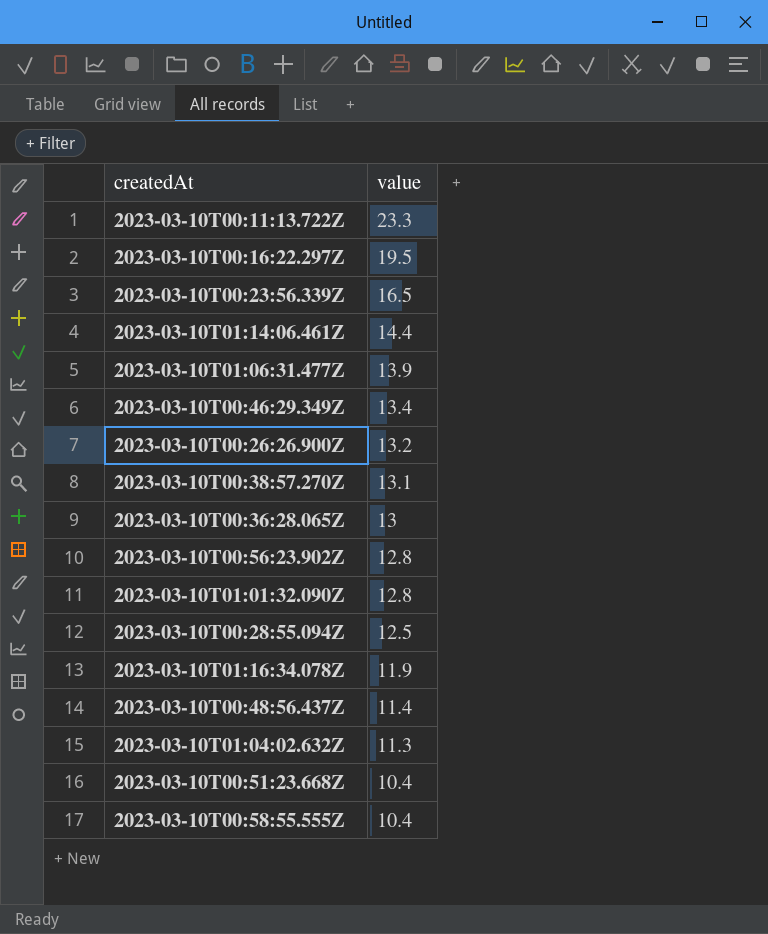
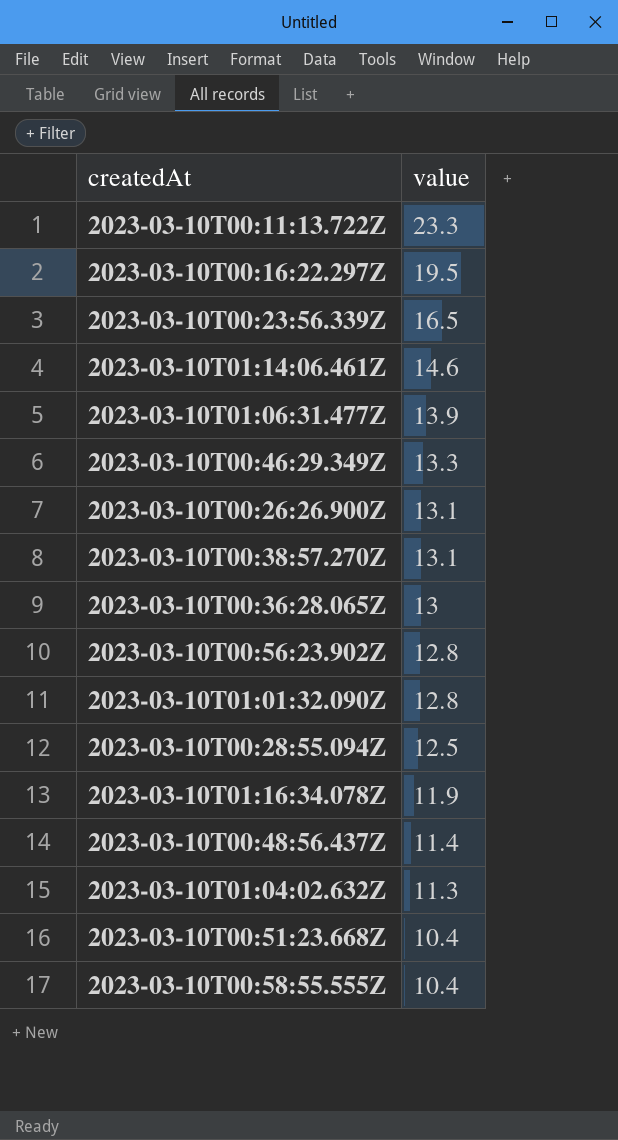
2023-03-10T01:14:06.461Z | value: 14.4 -> 14.6
2023-03-10T00:46:29.349Z | value: 13.4 -> 13.3
2023-03-10T00:26:26.900Z | value: 13.2 -> 13.1

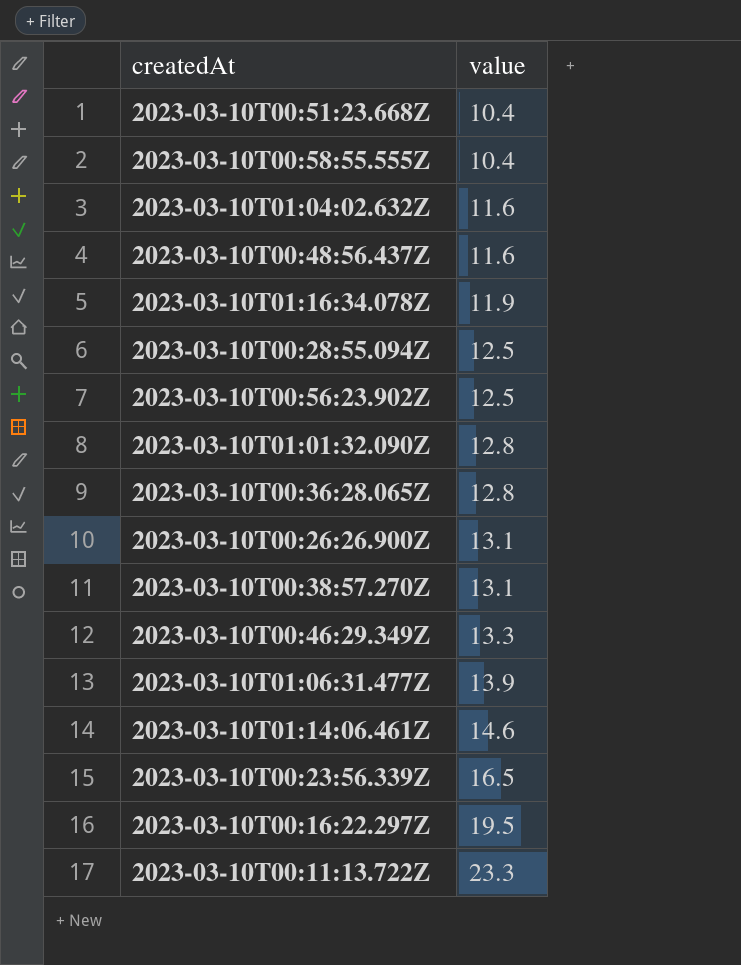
row order: value descending -> value ascending
2023-03-10T01:04:02.632Z | value: 11.3 -> 11.6
2023-03-10T00:48:56.437Z | value: 11.4 -> 11.6
2023-03-10T00:56:23.902Z | value: 12.8 -> 12.5
2023-03-10T00:36:28.065Z | value: 13 -> 12.8

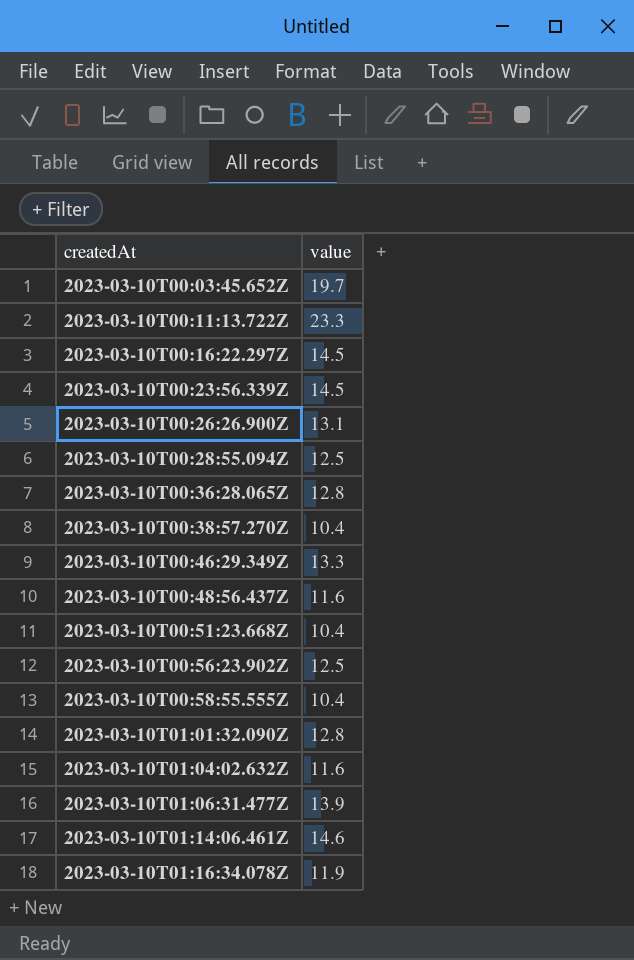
row order: value ascending -> createdAt ascending
row 2023-03-10T00:03:45.652Z: none -> 19.7
2023-03-10T00:16:22.297Z | value: 19.5 -> 14.5
2023-03-10T00:23:56.339Z | value: 16.5 -> 14.5
2023-03-10T00:38:57.270Z | value: 13.1 -> 10.4

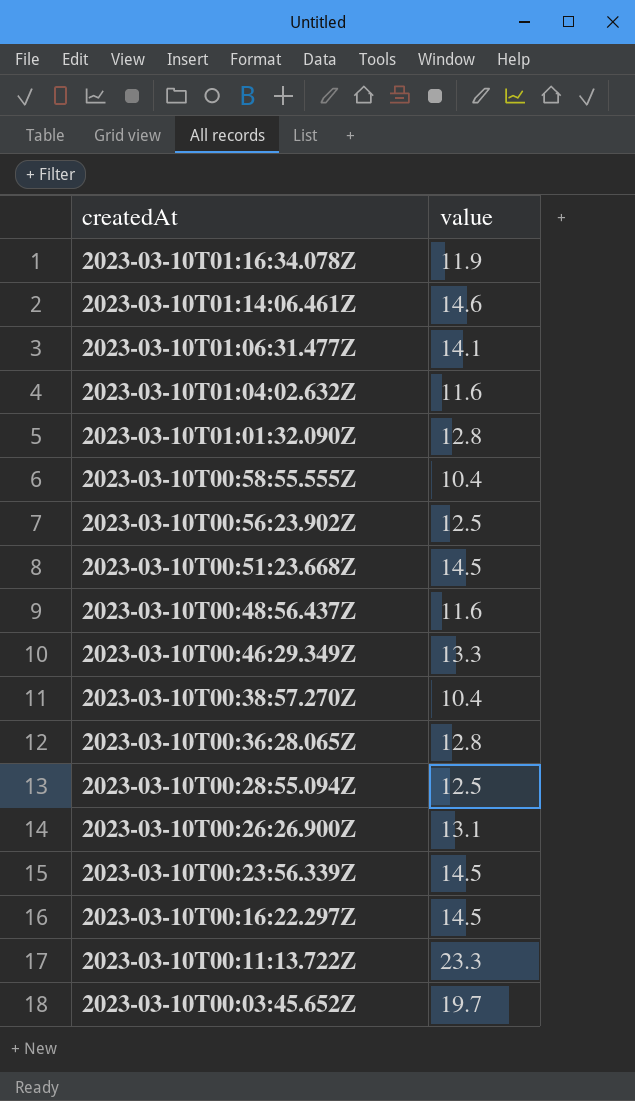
row order: createdAt ascending -> createdAt descending
2023-03-10T01:06:31.477Z | value: 13.9 -> 14.1
2023-03-10T00:51:23.668Z | value: 10.4 -> 14.5

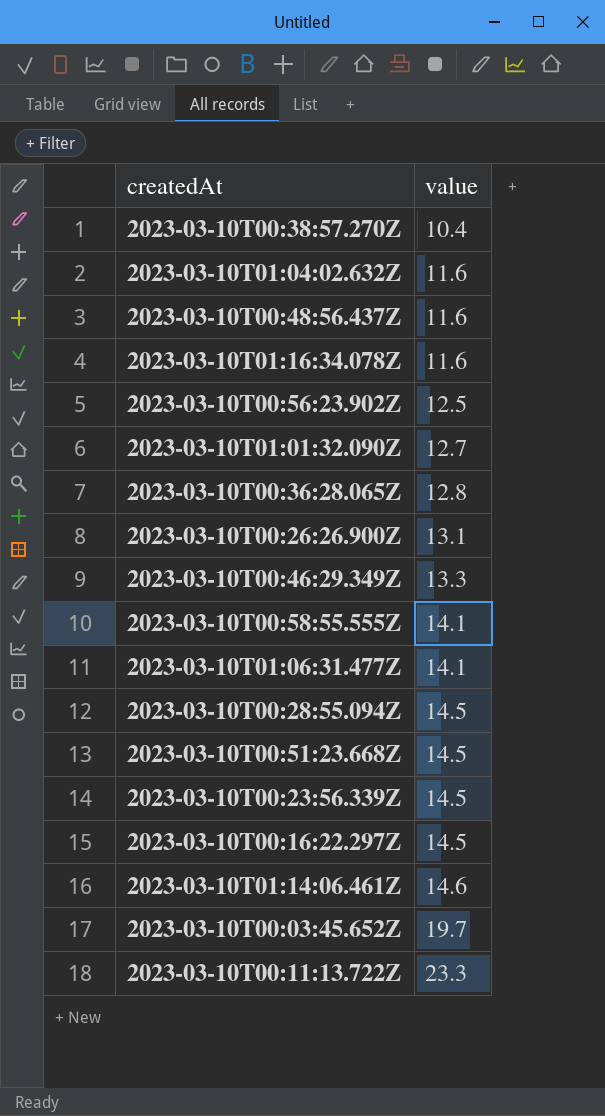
row order: createdAt descending -> value ascending
2023-03-10T01:16:34.078Z | value: 11.9 -> 11.6
2023-03-10T01:01:32.090Z | value: 12.8 -> 12.7
2023-03-10T00:58:55.555Z | value: 10.4 -> 14.1
2023-03-10T00:28:55.094Z | value: 12.5 -> 14.5

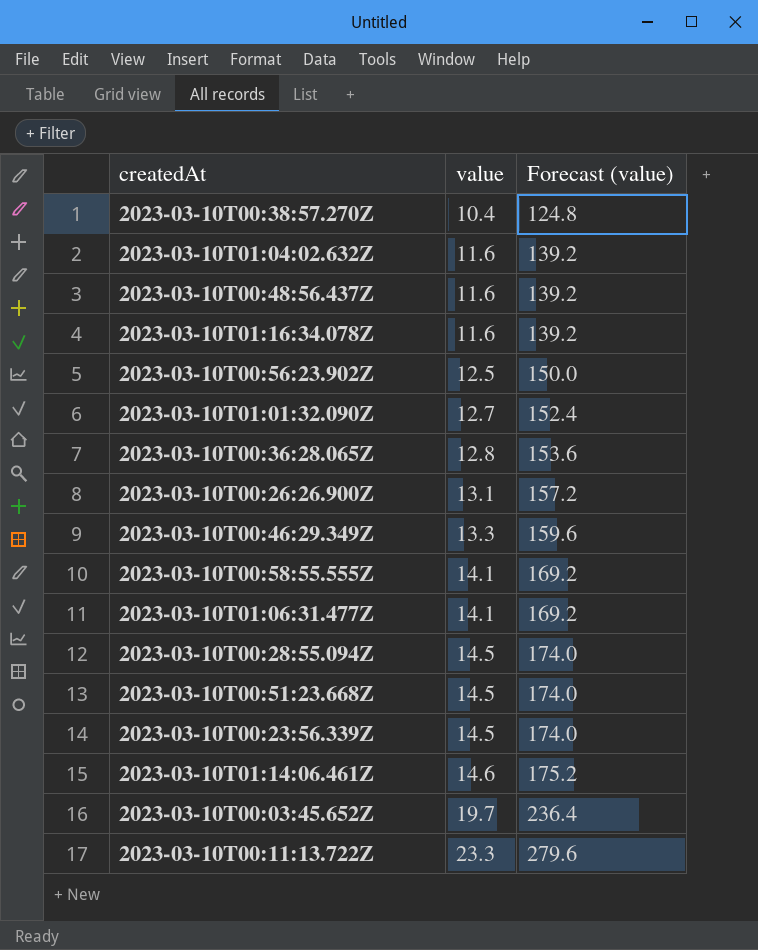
column Forecast (value) | formula: none -> [value] * 12
row 2023-03-10T00:16:22.297Z: 14.5 -> none

